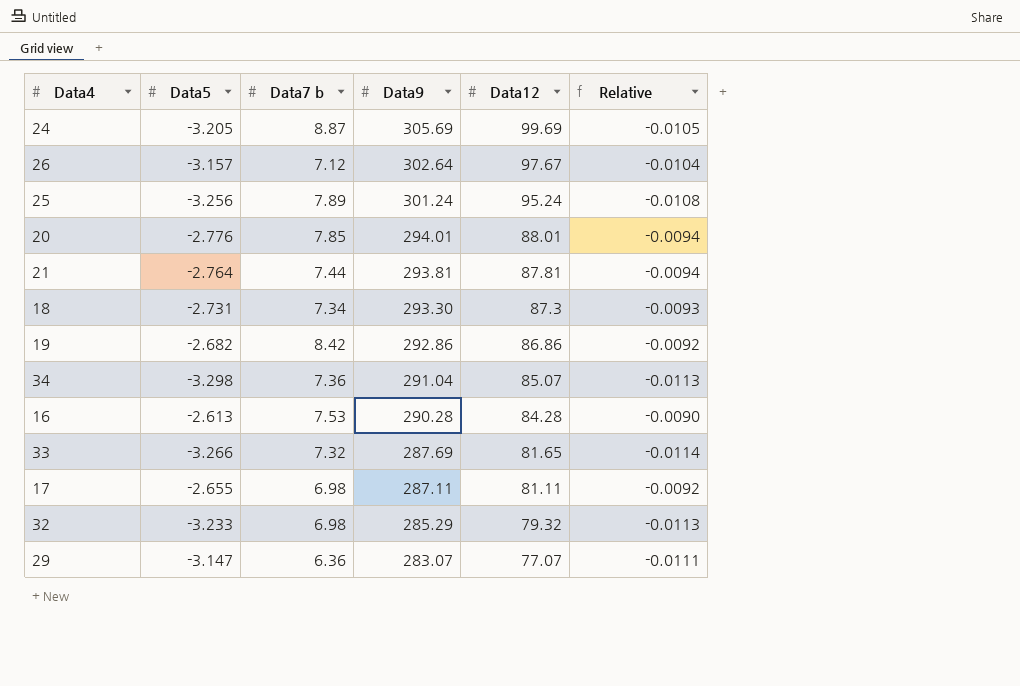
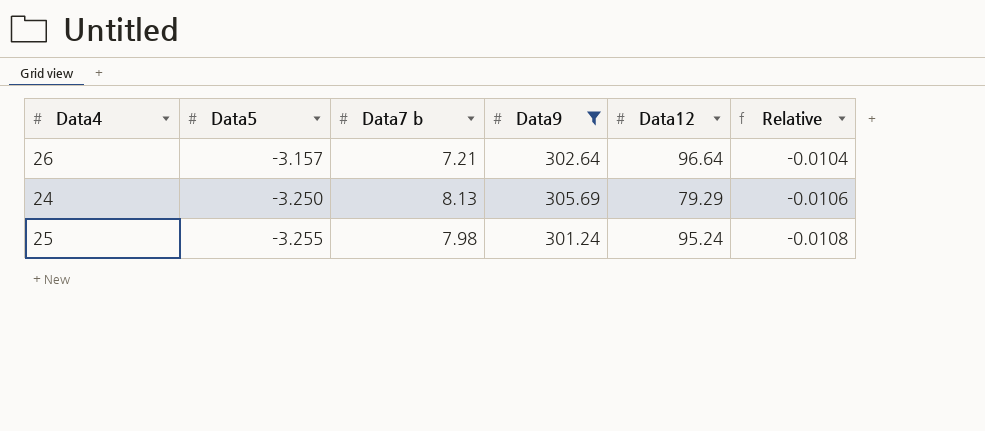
filter: none -> Data9 >= 301.24
row order: Data9 descending -> Data5 descending
26 | Data7 b: 7.12 -> 7.21
26 | Data12: 97.67 -> 96.64
24 | Data5: -3.205 -> -3.250
24 | Data7 b: 8.87 -> 8.13
24 | Data12: 99.69 -> 79.29
24 | Relative: -0.0105 -> -0.0106
25 | Data5: -3.256 -> -3.255
25 | Data7 b: 7.89 -> 7.98

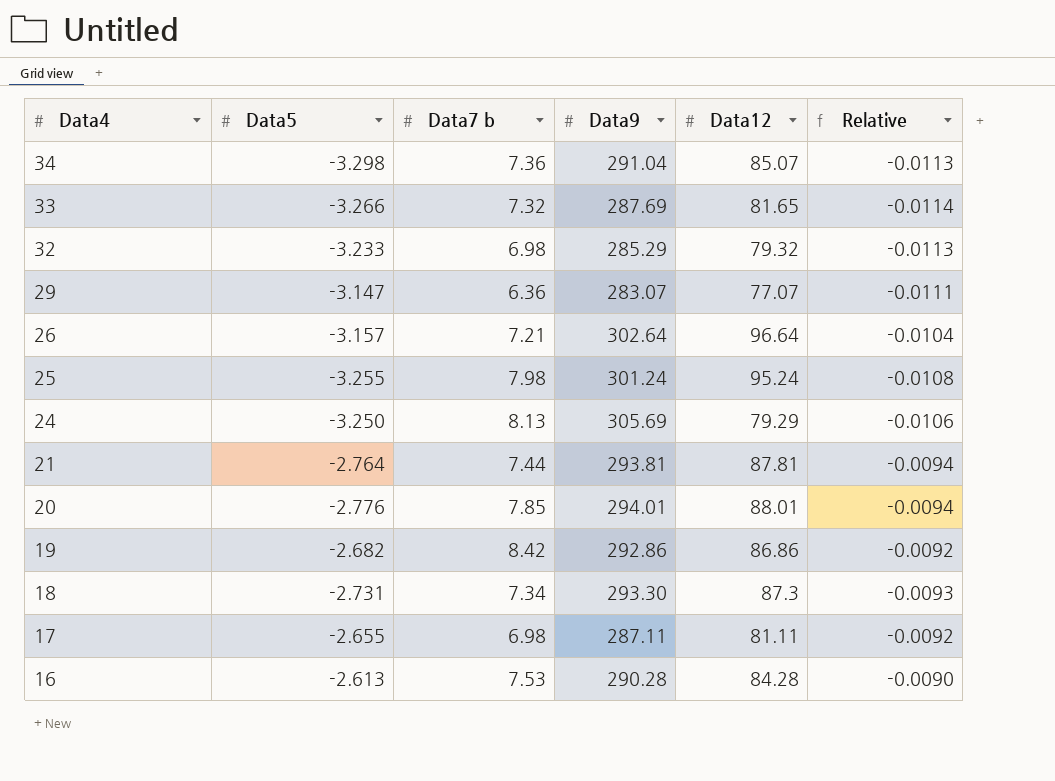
filter: Data9 >= 301.24 -> none
row order: Data5 descending -> Data4 descending

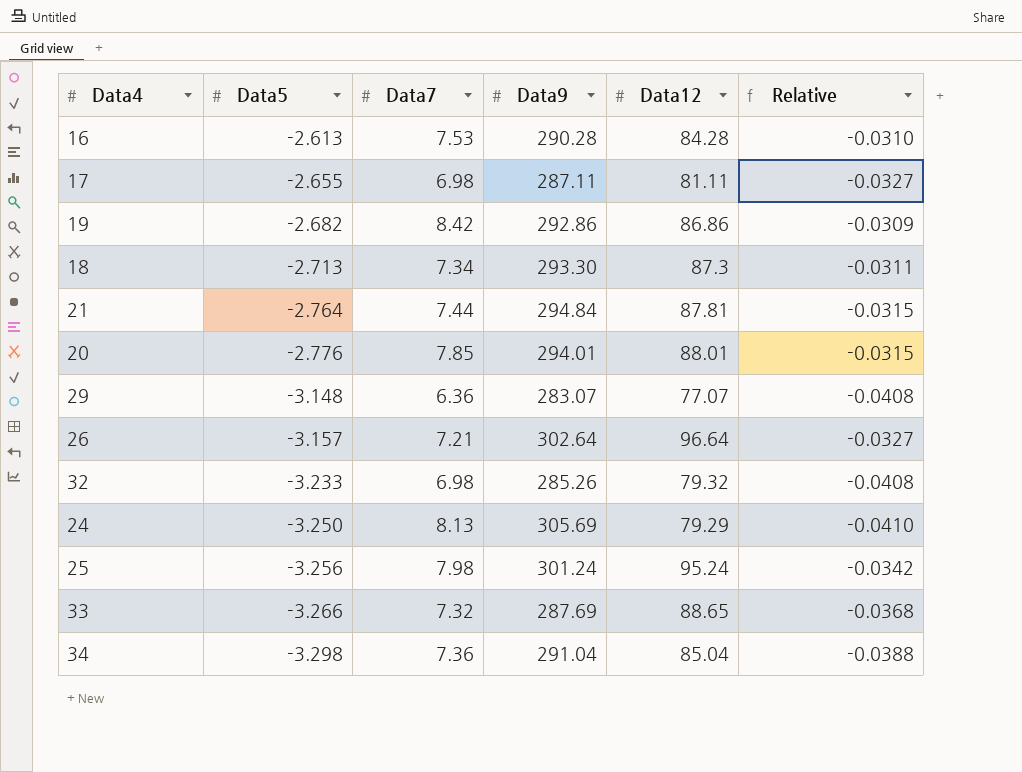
row order: Data4 descending -> Data5 descending
column name: Data7 b -> Data7
column Relative | formula: [Data5] / [Data9] -> [Data5] / [Data12]
18 | Data5: -2.731 -> -2.713
21 | Data9: 293.81 -> 294.84
29 | Data5: -3.147 -> -3.148
32 | Data9: 285.29 -> 285.26
25 | Data5: -3.255 -> -3.256
33 | Data12: 81.65 -> 88.65
34 | Data12: 85.07 -> 85.04

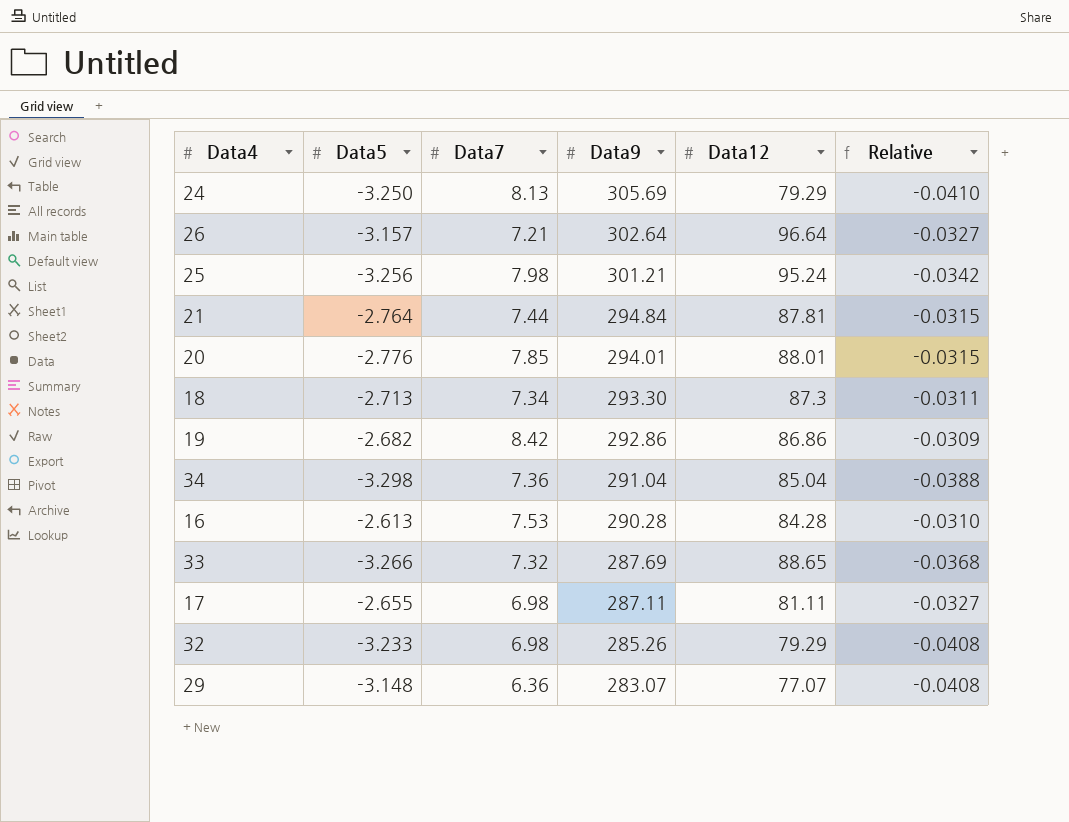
row order: Data5 descending -> Data9 descending
25 | Data9: 301.24 -> 301.21
32 | Data12: 79.32 -> 79.29

